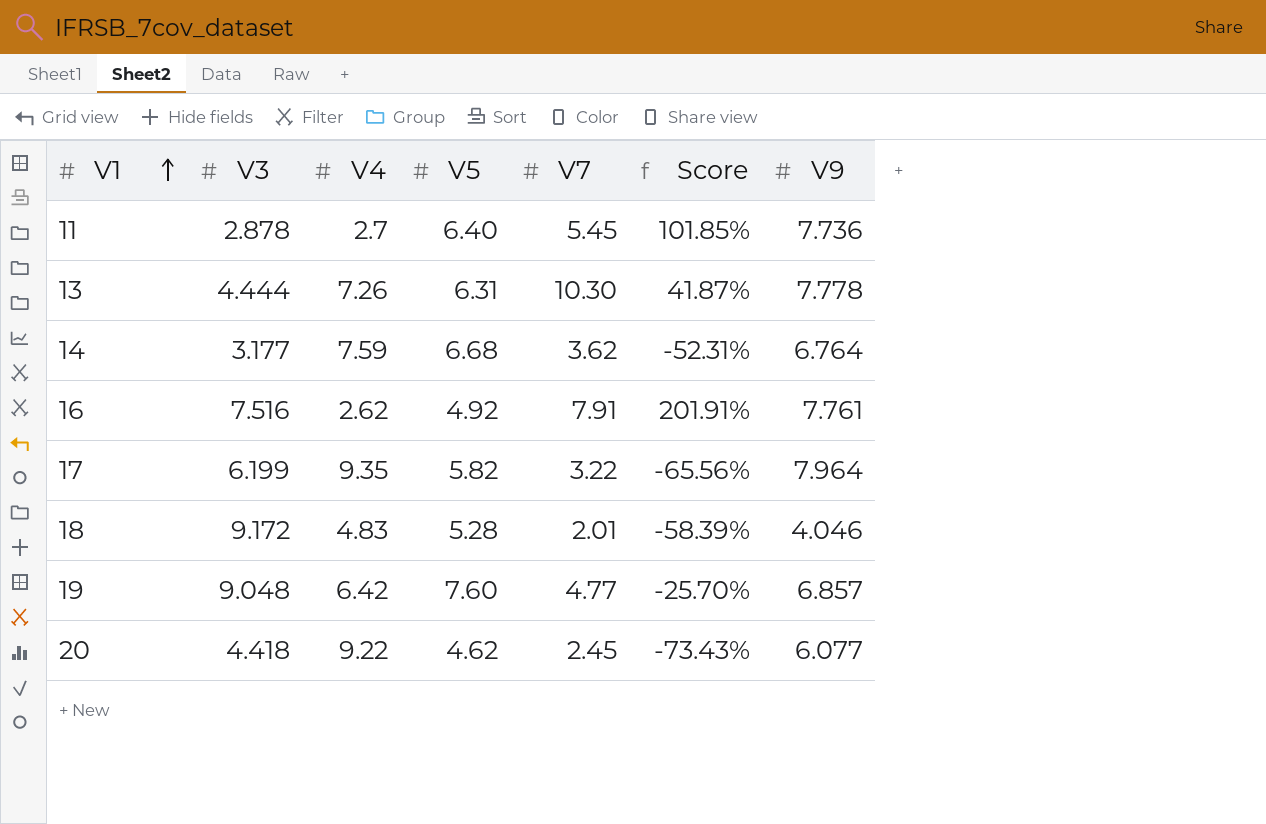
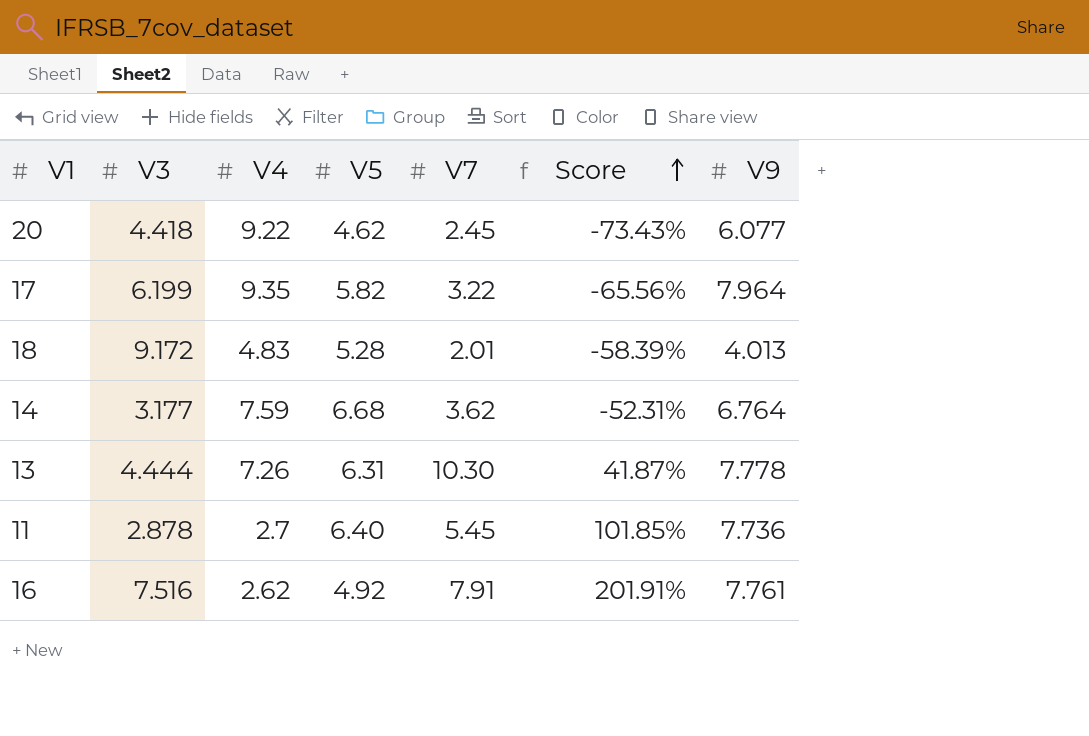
row order: V1 ascending -> Score ascending
row 19: 9.048 | 6.42 | 7.60 | 4.77 | -25.70% | 6.857 -> none
18 | V9: 4.046 -> 4.013

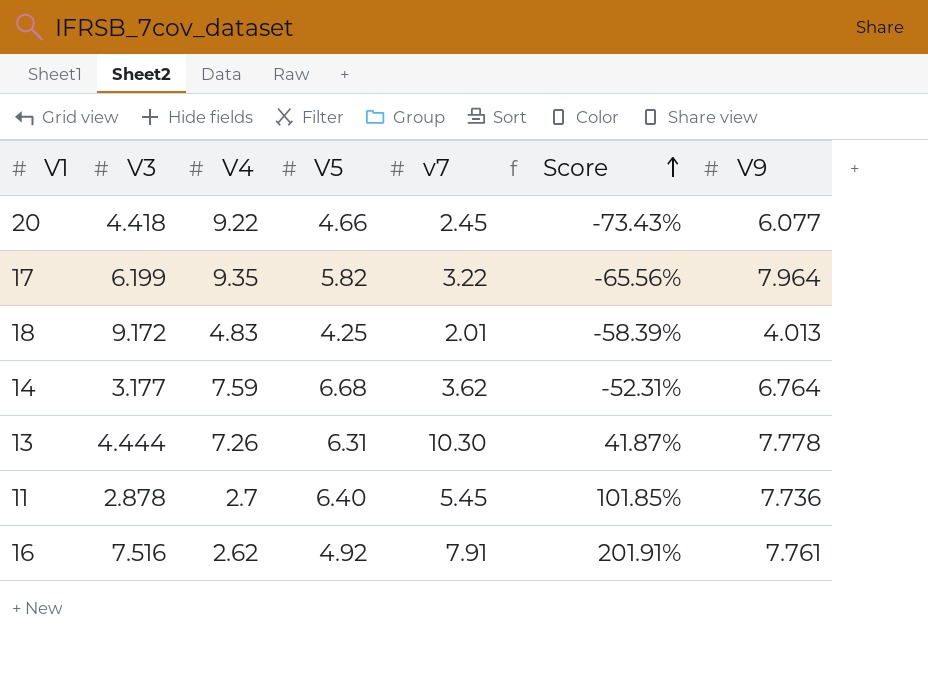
column name: V7 -> v7
20 | V5: 4.62 -> 4.66
18 | V5: 5.28 -> 4.25

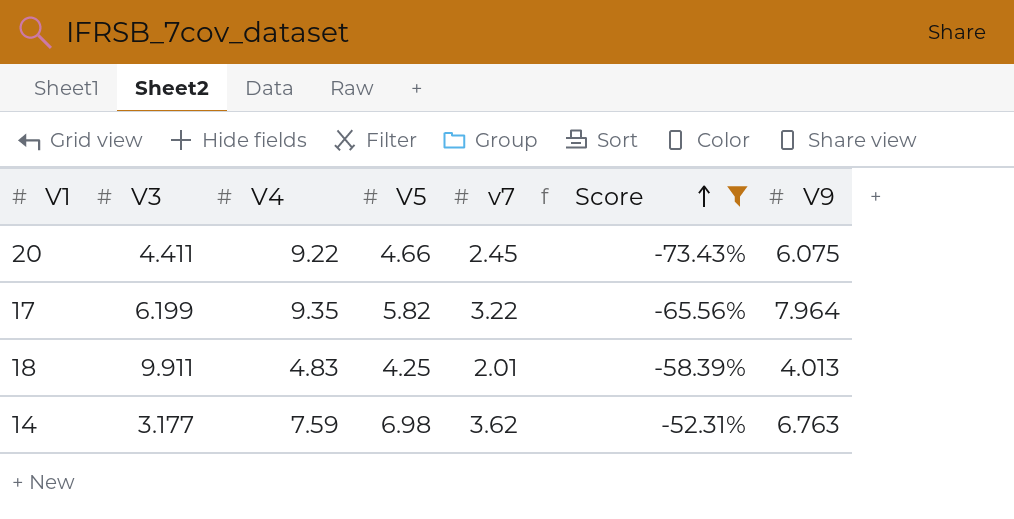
filter: none -> Score <= -52.31%
20 | V3: 4.418 -> 4.411
20 | V9: 6.077 -> 6.075
18 | V3: 9.172 -> 9.911
14 | V5: 6.68 -> 6.98
14 | V9: 6.764 -> 6.763

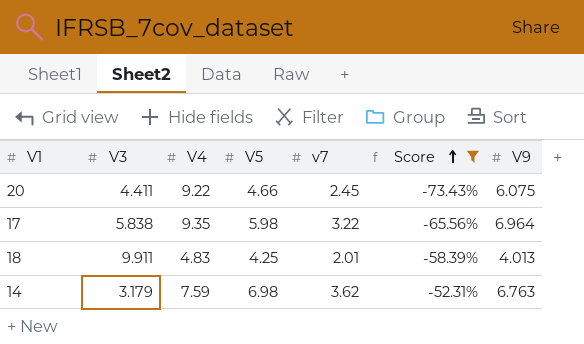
17 | V3: 6.199 -> 5.838
17 | V5: 5.82 -> 5.98
17 | V9: 7.964 -> 6.964
14 | V3: 3.177 -> 3.179

